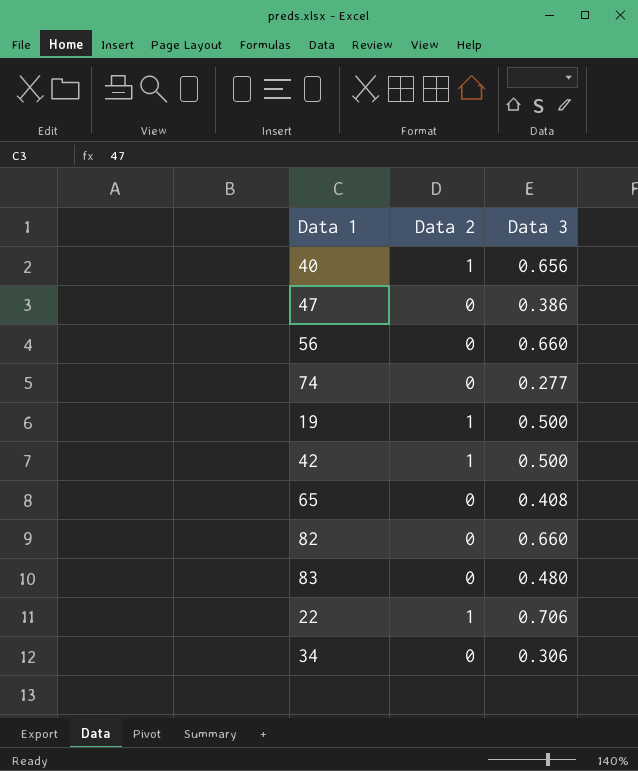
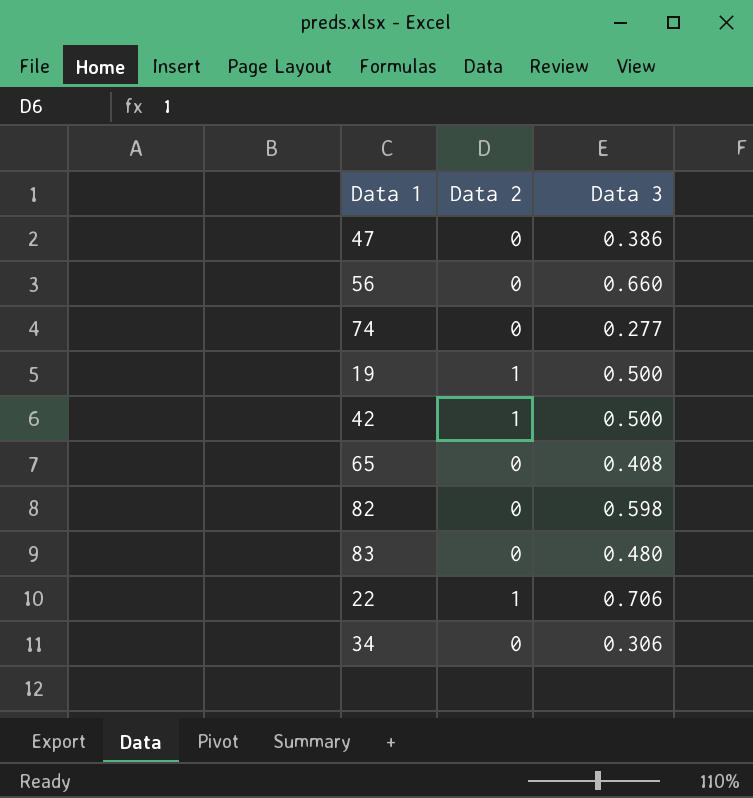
row 40: 1 | 0.656 -> none
82 | Data 3: 0.660 -> 0.598

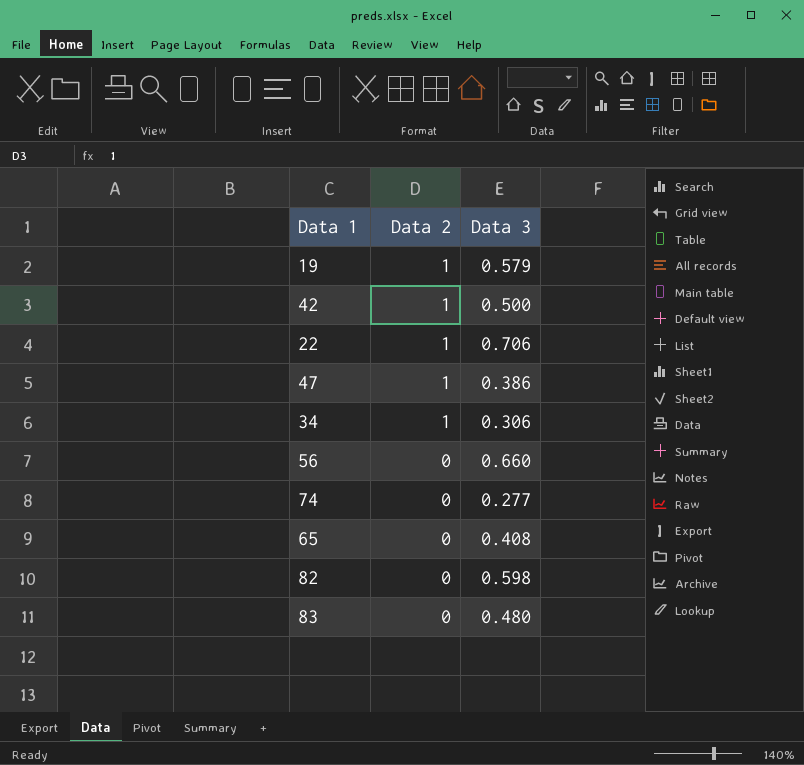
row order: none -> Data 2 descending
19 | Data 3: 0.500 -> 0.579
47 | Data 2: 0 -> 1
34 | Data 2: 0 -> 1

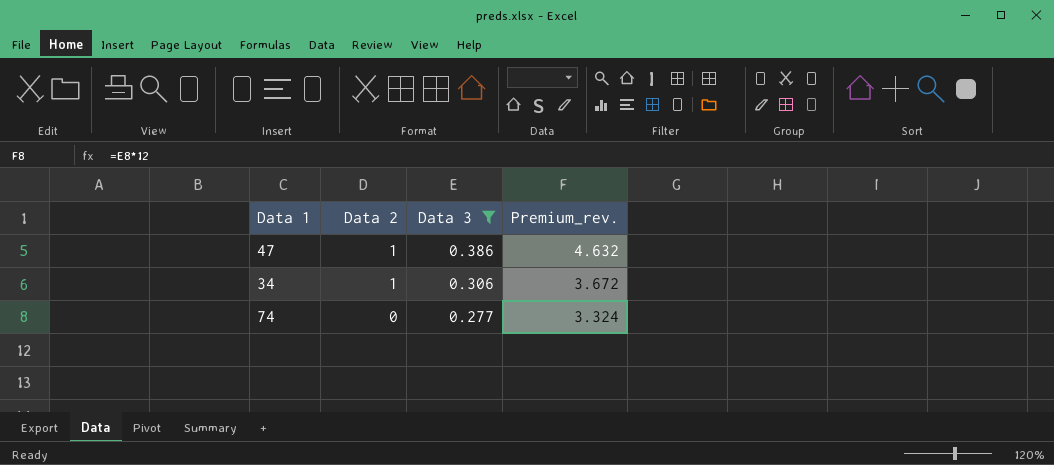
filter: none -> Data 3 <= 0.386
column Premium_rev. | formula: none -> [Data 3] * 12

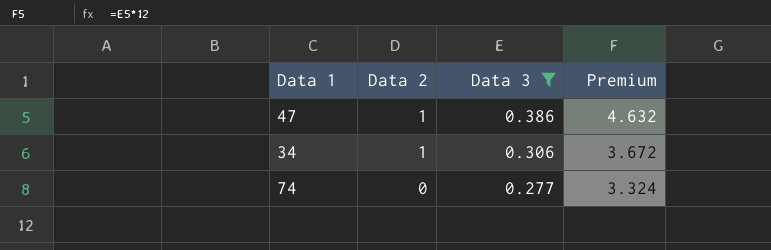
column name: Premium_rev. -> Premium

